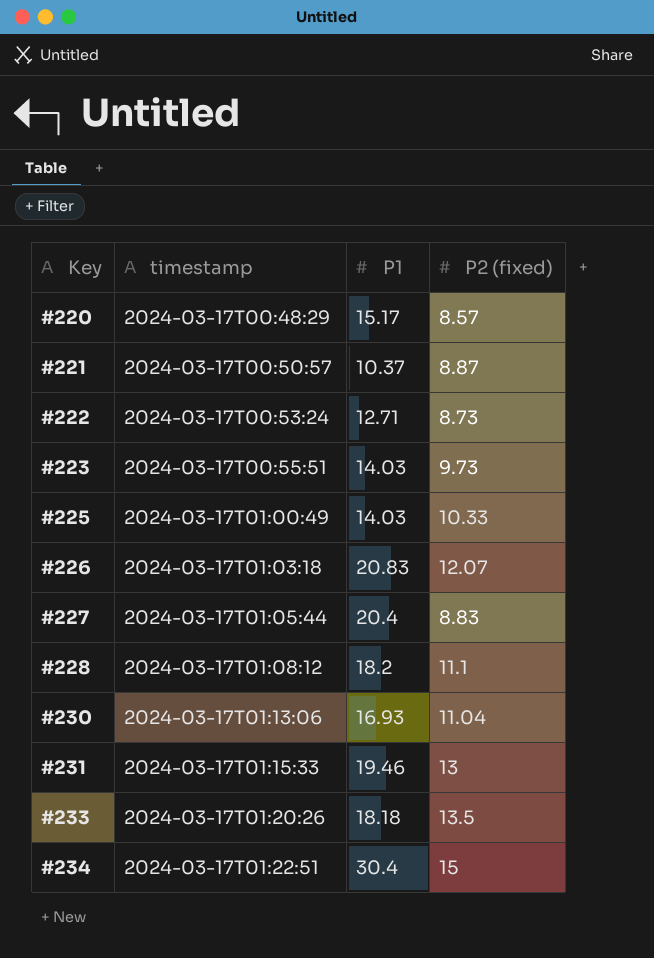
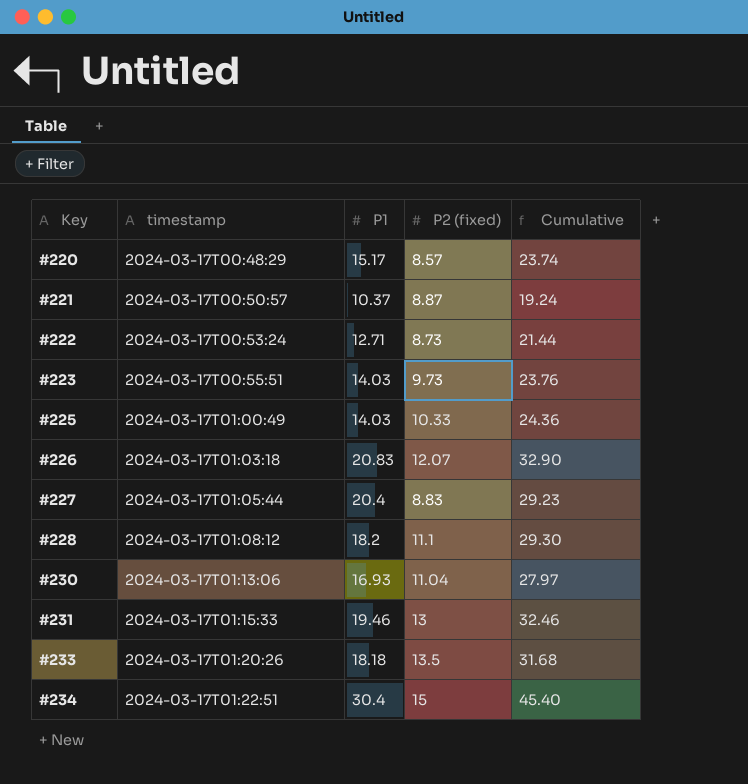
column Cumulative | formula: none -> [P1] + [P2 (fixed)]

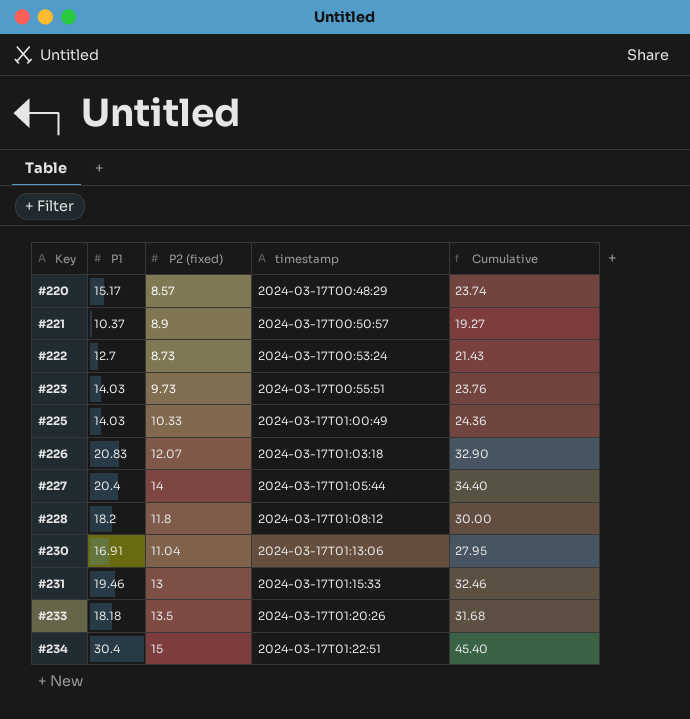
column timestamp | position: 2 -> 4
#221 | P2 (fixed): 8.87 -> 8.9
#221 | Cumulative: 19.24 -> 19.27
#222 | P1: 12.71 -> 12.7
#222 | Cumulative: 21.44 -> 21.43
#227 | P2 (fixed): 8.83 -> 14
#227 | Cumulative: 29.23 -> 34.40
#228 | P2 (fixed): 11.1 -> 11.8
#228 | Cumulative: 29.30 -> 30.00
#230 | P1: 16.93 -> 16.91
#230 | Cumulative: 27.97 -> 27.95

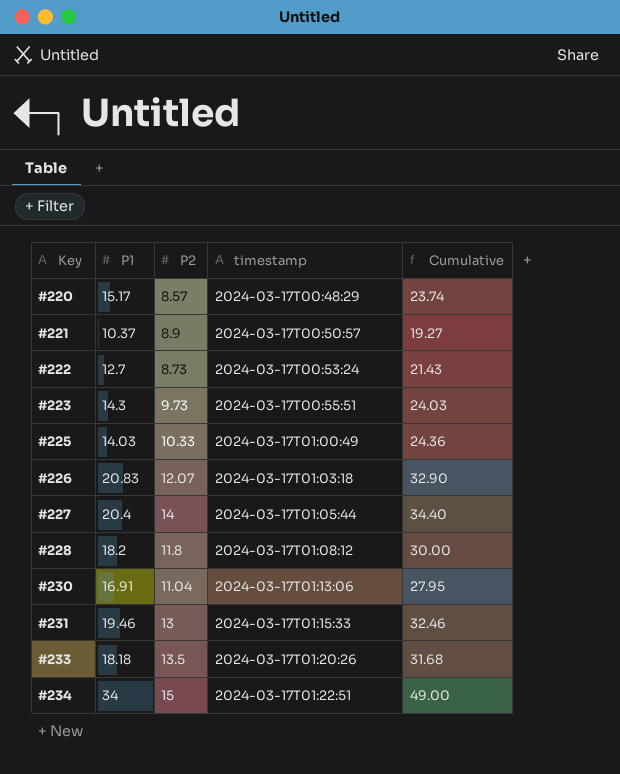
column name: P2 (fixed) -> P2
#223 | P1: 14.03 -> 14.3
#223 | Cumulative: 23.76 -> 24.03
#234 | P1: 30.4 -> 34
#234 | Cumulative: 45.40 -> 49.00

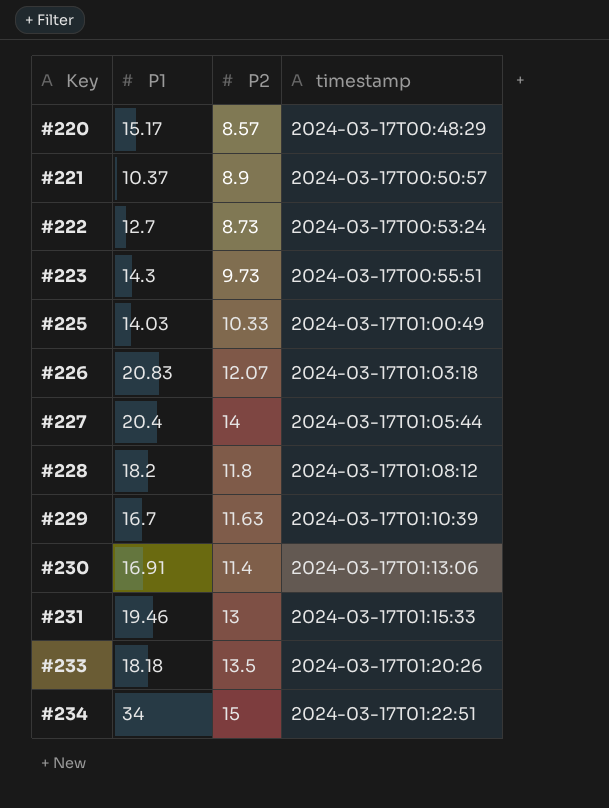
column Cumulative | formula: [P1] + [P2] -> none
row #229: none -> 16.7 | 11.63 | 2024-03-17T01:10:39
#230 | P2: 11.04 -> 11.4

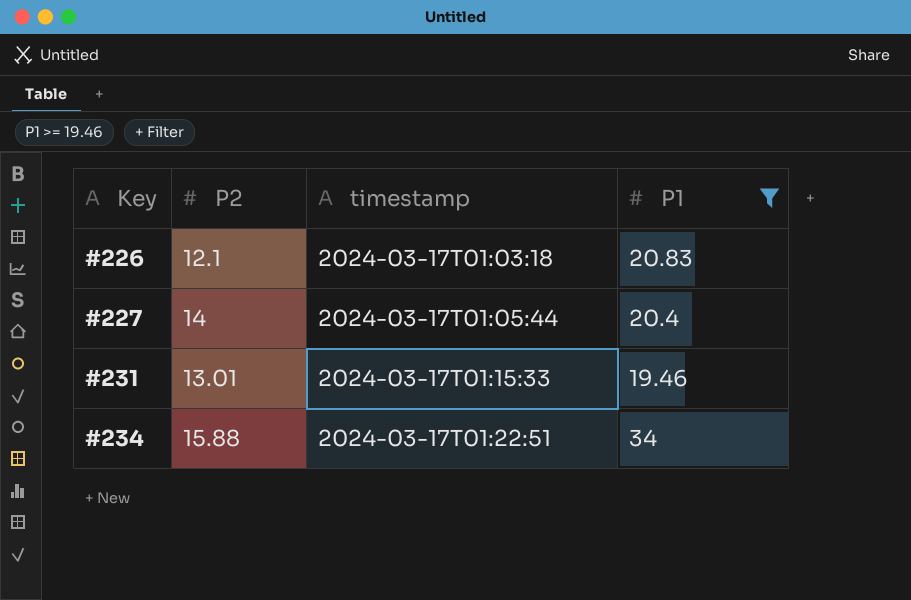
filter: none -> P1 >= 19.46
column P1 | position: 2 -> 4
#226 | P2: 12.07 -> 12.1
#231 | P2: 13 -> 13.01
#234 | P2: 15 -> 15.88

